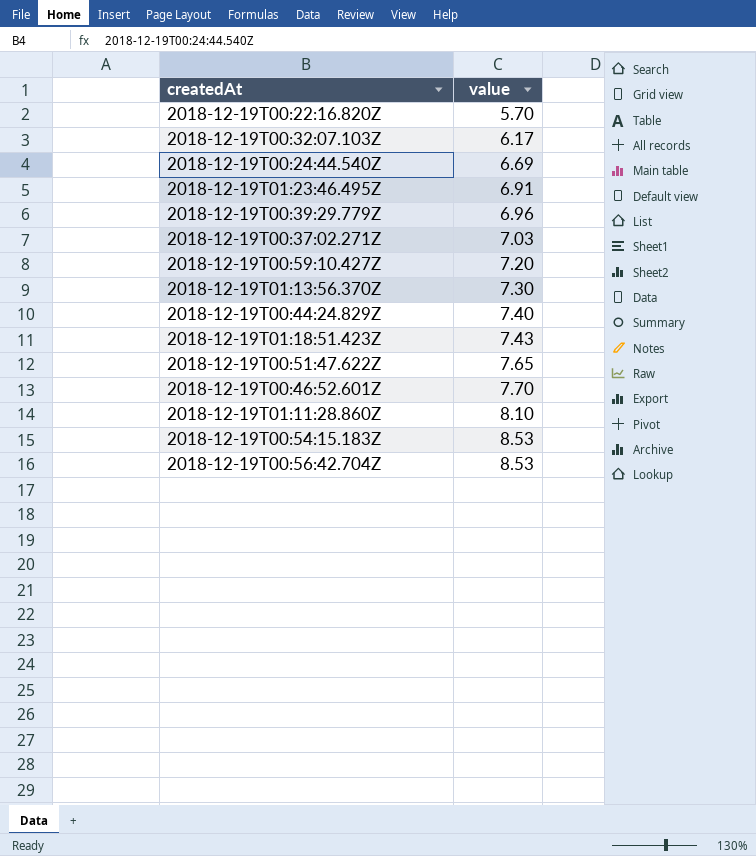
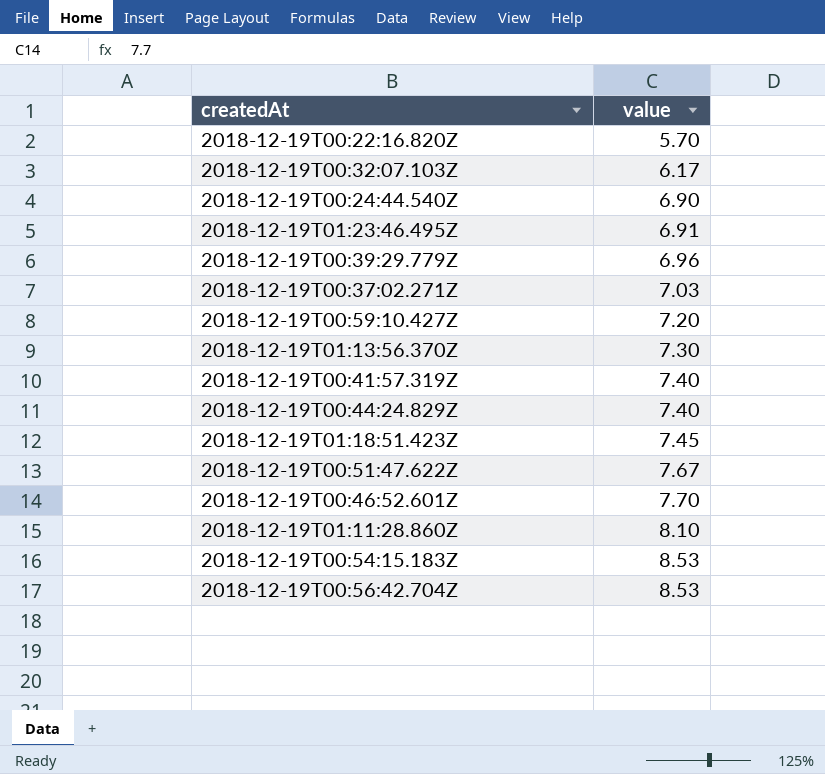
2018-12-19T00:24:44.540Z | value: 6.69 -> 6.90
row 2018-12-19T00:41:57.319Z: none -> 7.40
2018-12-19T01:18:51.423Z | value: 7.43 -> 7.45
2018-12-19T00:51:47.622Z | value: 7.65 -> 7.67

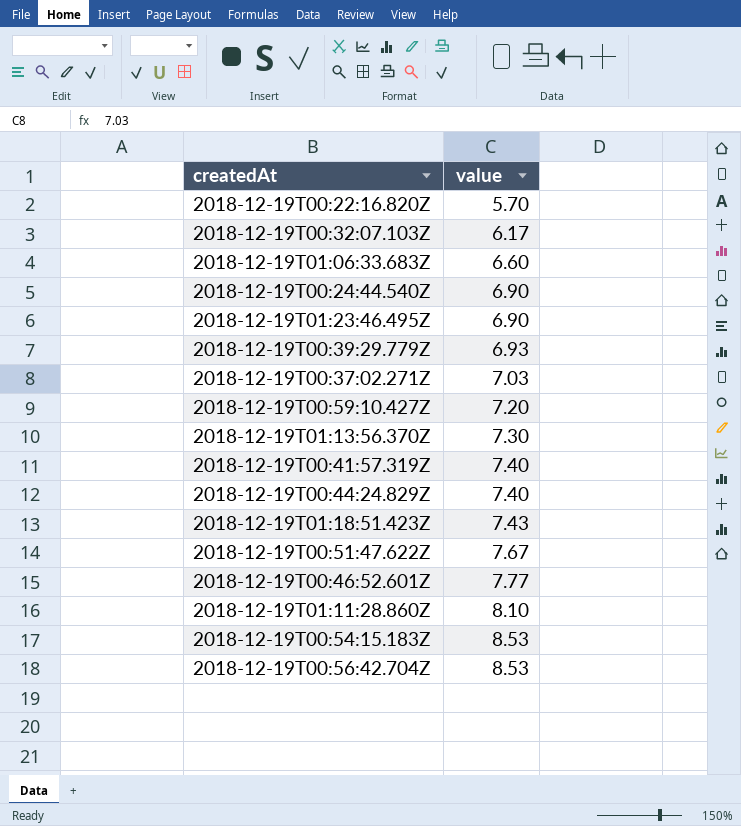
row 2018-12-19T01:06:33.683Z: none -> 6.60
2018-12-19T01:23:46.495Z | value: 6.91 -> 6.90
2018-12-19T00:39:29.779Z | value: 6.96 -> 6.93
2018-12-19T01:18:51.423Z | value: 7.45 -> 7.43
2018-12-19T00:46:52.601Z | value: 7.70 -> 7.77

